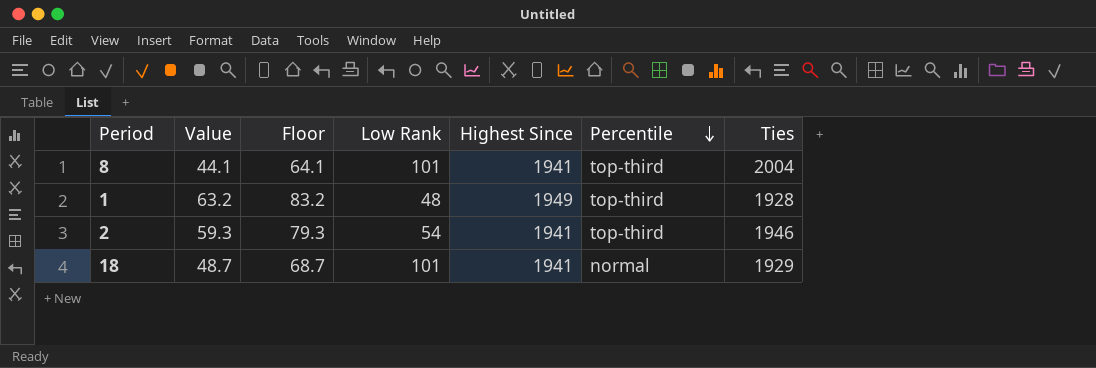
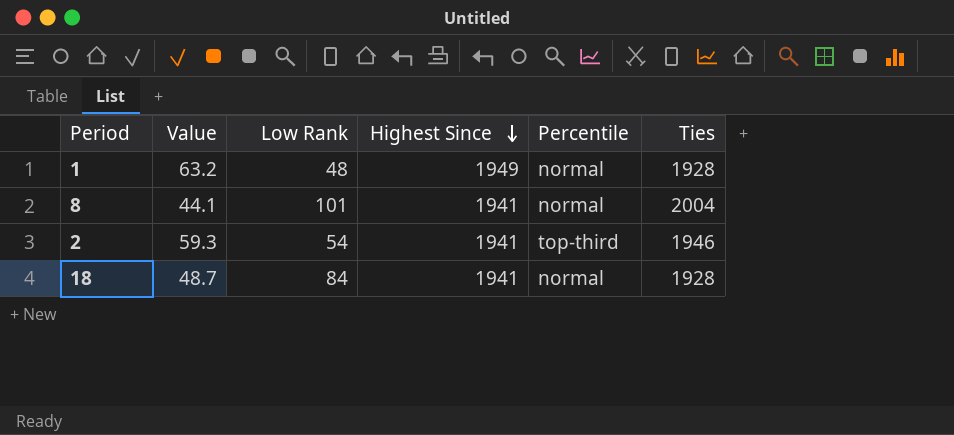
row order: Percentile descending -> Highest Since descending
column Floor | formula: [Value] + 20 -> none
1 | Percentile: top-third -> normal
8 | Percentile: top-third -> normal
18 | Low Rank: 101 -> 84
18 | Ties: 1929 -> 1928

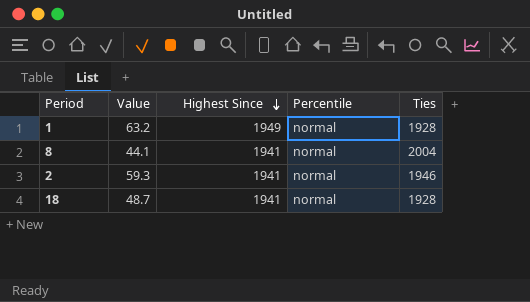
column Low Rank | position: 3 -> none
2 | Percentile: top-third -> normal

